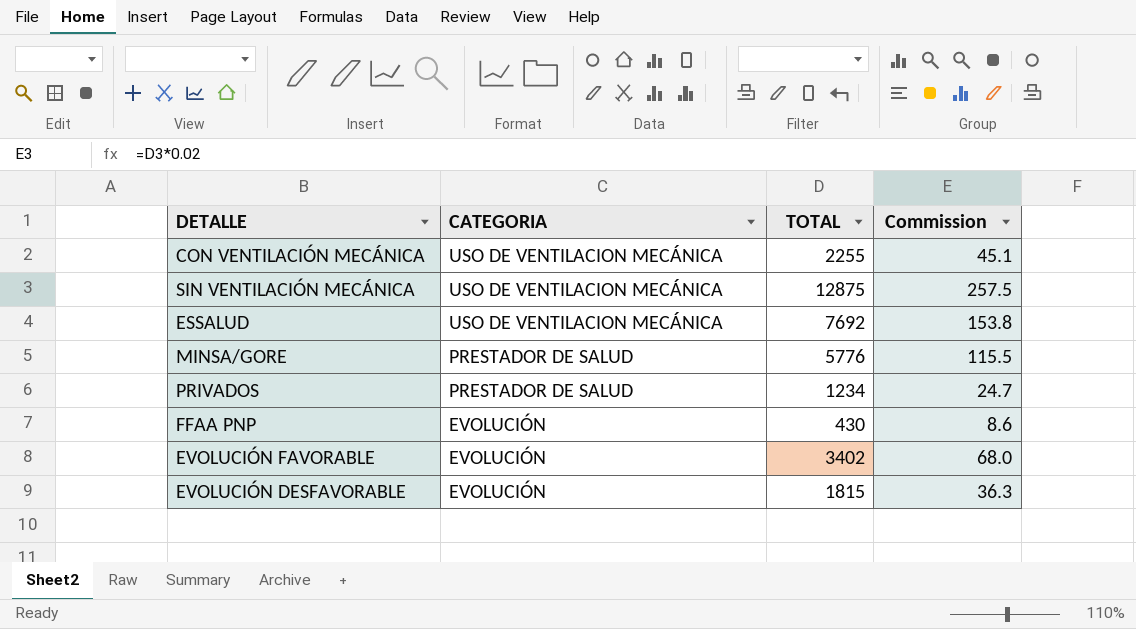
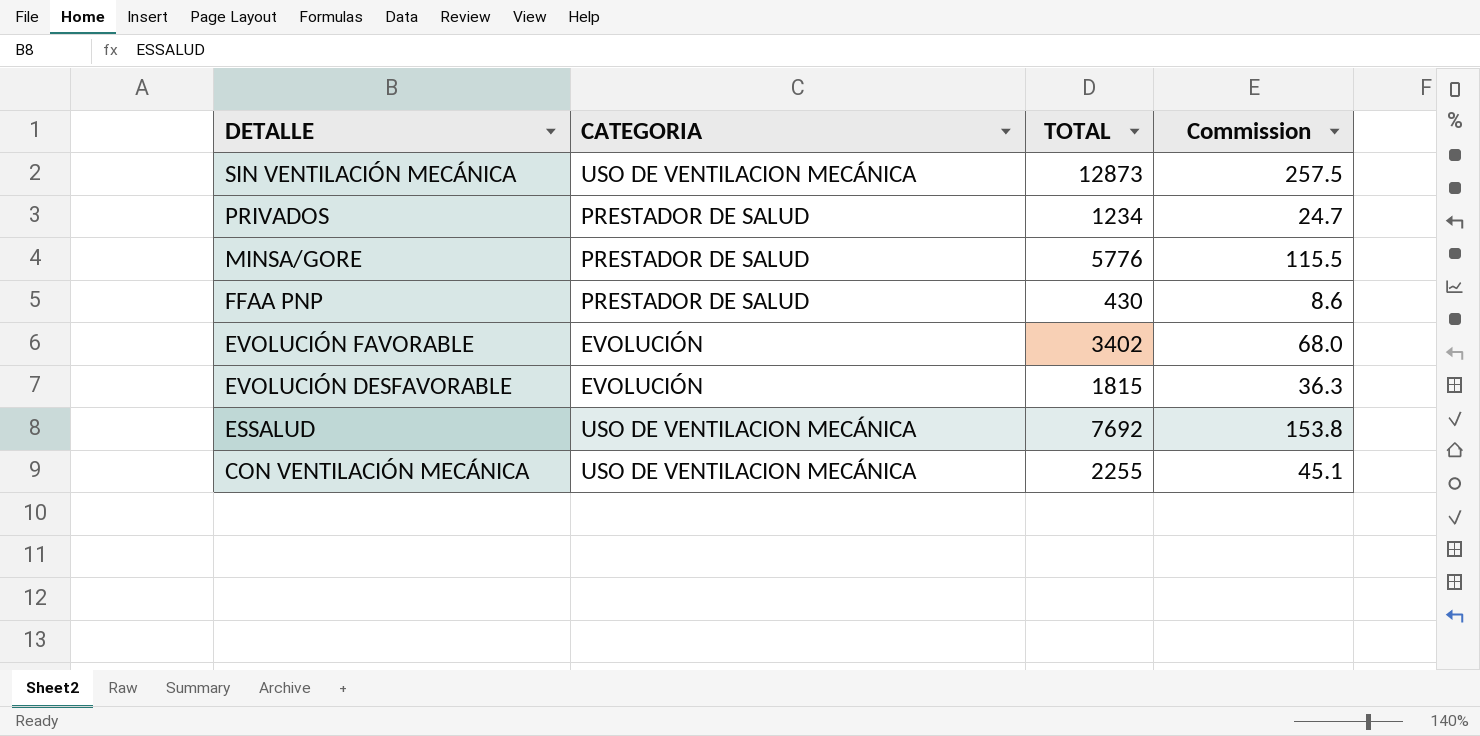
row order: CATEGORIA descending -> DETALLE descending
SIN VENTILACIÓN MECÁNICA | TOTAL: 12875 -> 12873
FFAA PNP | CATEGORIA: EVOLUCIÓN -> PRESTADOR DE SALUD

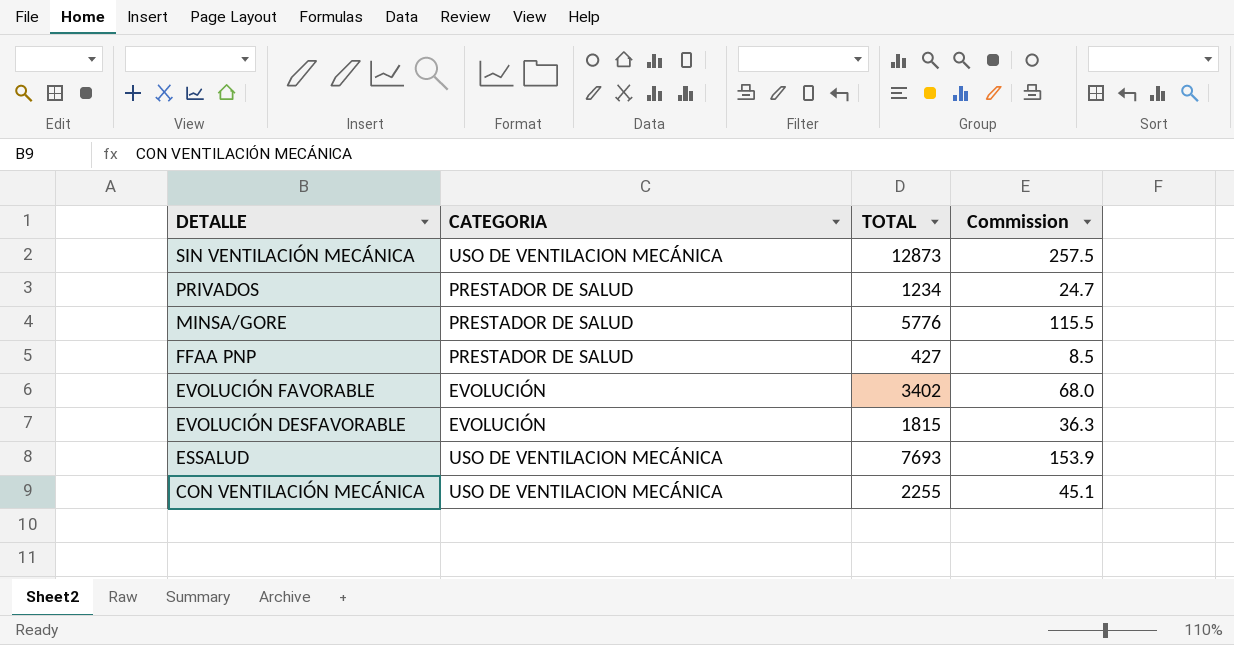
FFAA PNP | TOTAL: 430 -> 427
FFAA PNP | Commission: 8.6 -> 8.5
ESSALUD | TOTAL: 7692 -> 7693
ESSALUD | Commission: 153.8 -> 153.9

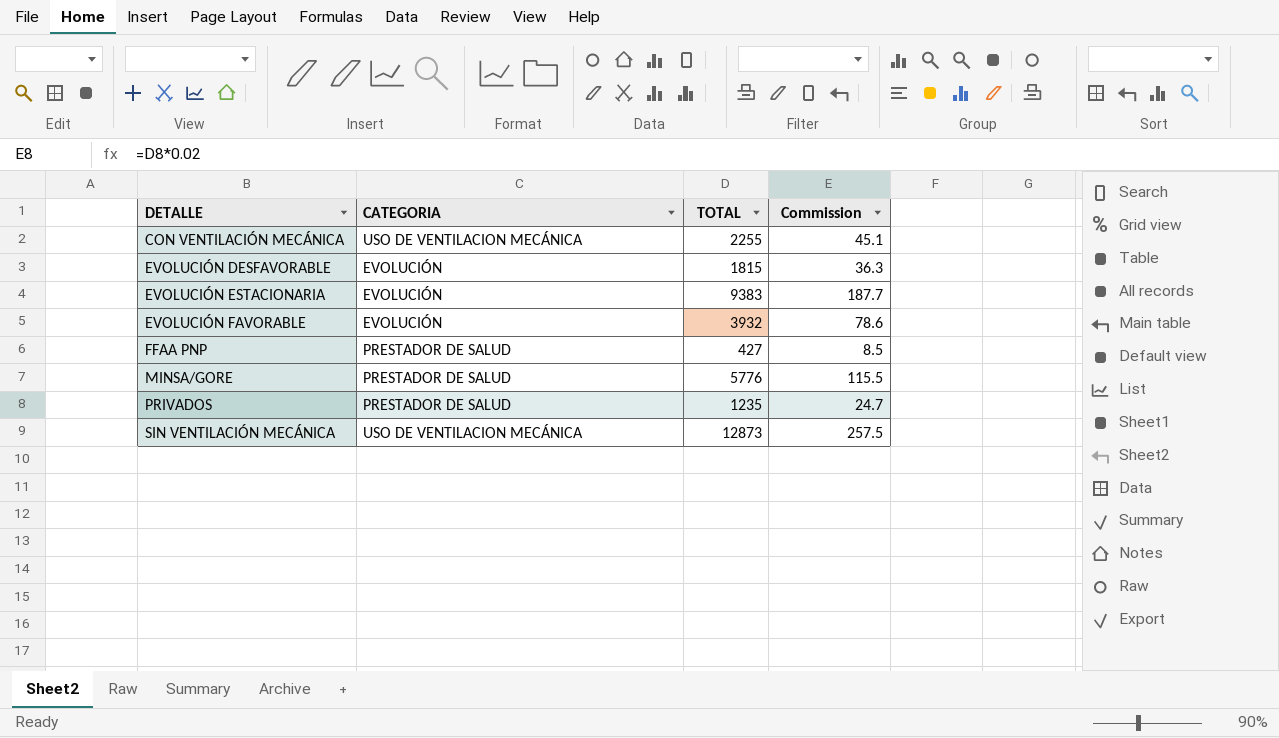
row order: DETALLE descending -> DETALLE ascending
row ESSALUD: USO DE VENTILACION MECÁNICA | 7693 | 153.9 -> none
row EVOLUCIÓN ESTACIONARIA: none -> EVOLUCIÓN | 9383 | 187.7
EVOLUCIÓN FAVORABLE | TOTAL: 3402 -> 3932
EVOLUCIÓN FAVORABLE | Commission: 68.0 -> 78.6
PRIVADOS | TOTAL: 1234 -> 1235

